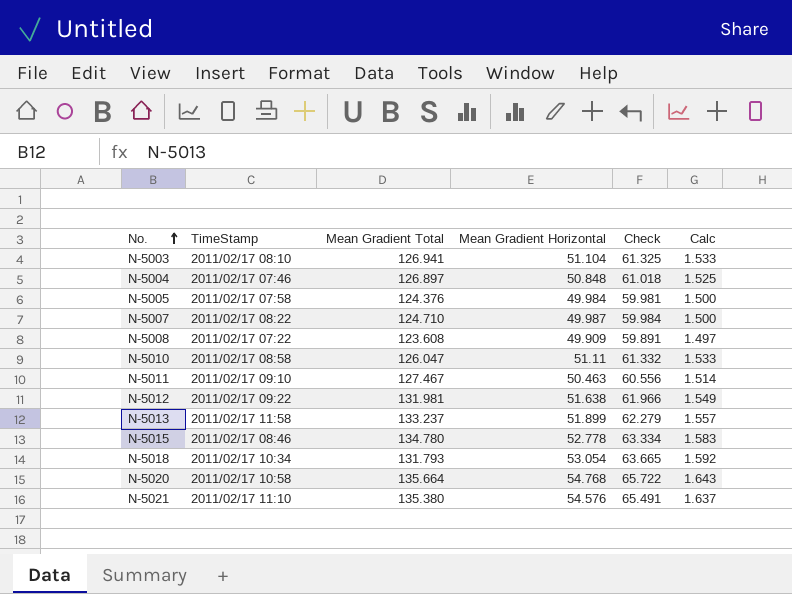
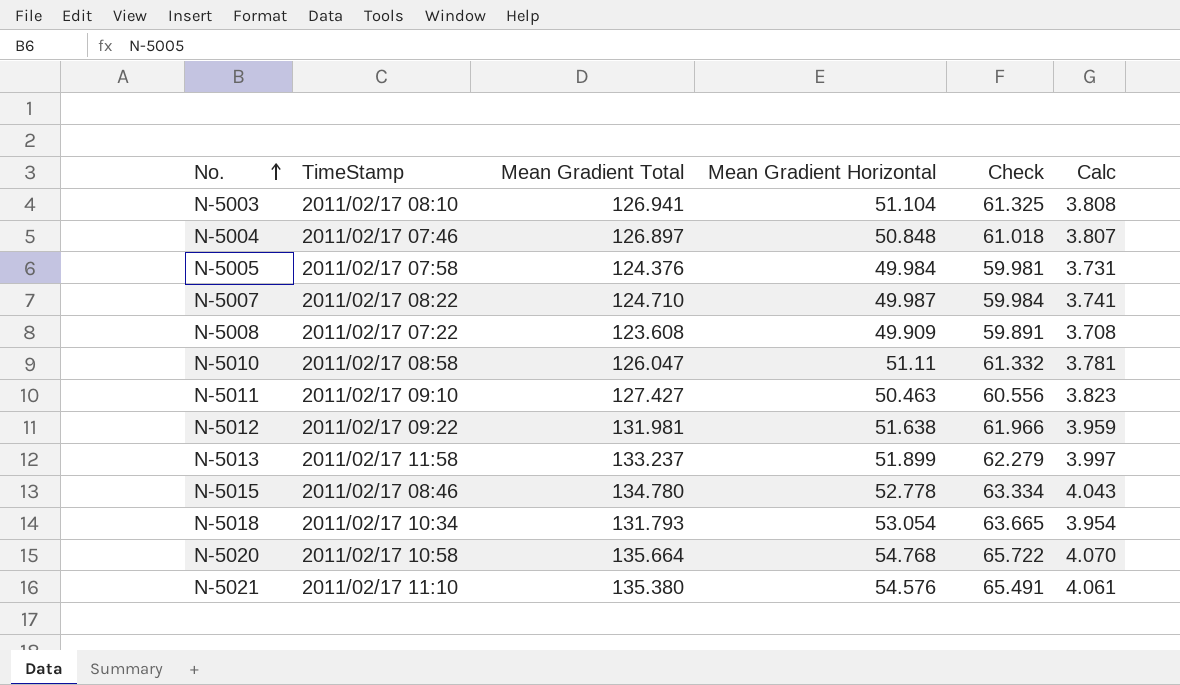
column Calc | formula: [Mean Gradient Horizontal] * 0.03 -> [Mean Gradient Total] * 0.03
N-5011 | Mean Gradient Total: 127.467 -> 127.427

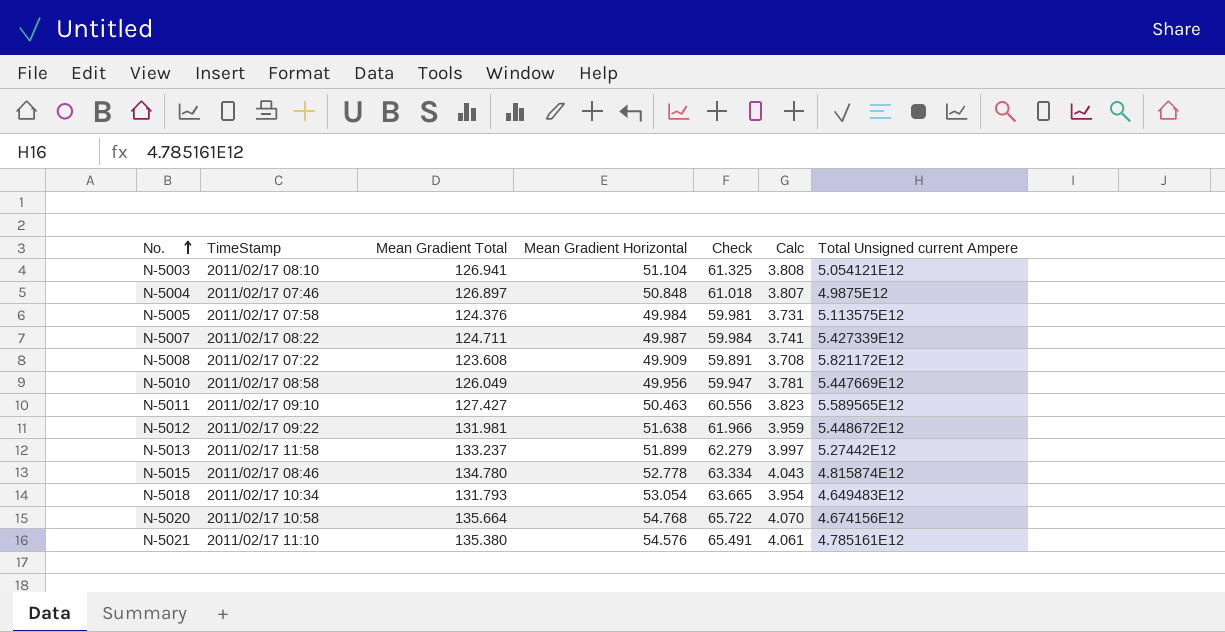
column Total Unsigned current Ampere | position: none -> 7
N-5007 | Mean Gradient Total: 124.710 -> 124.711
N-5010 | Mean Gradient Total: 126.047 -> 126.049
N-5010 | Mean Gradient Horizontal: 51.11 -> 49.956
N-5010 | Check: 61.332 -> 59.947

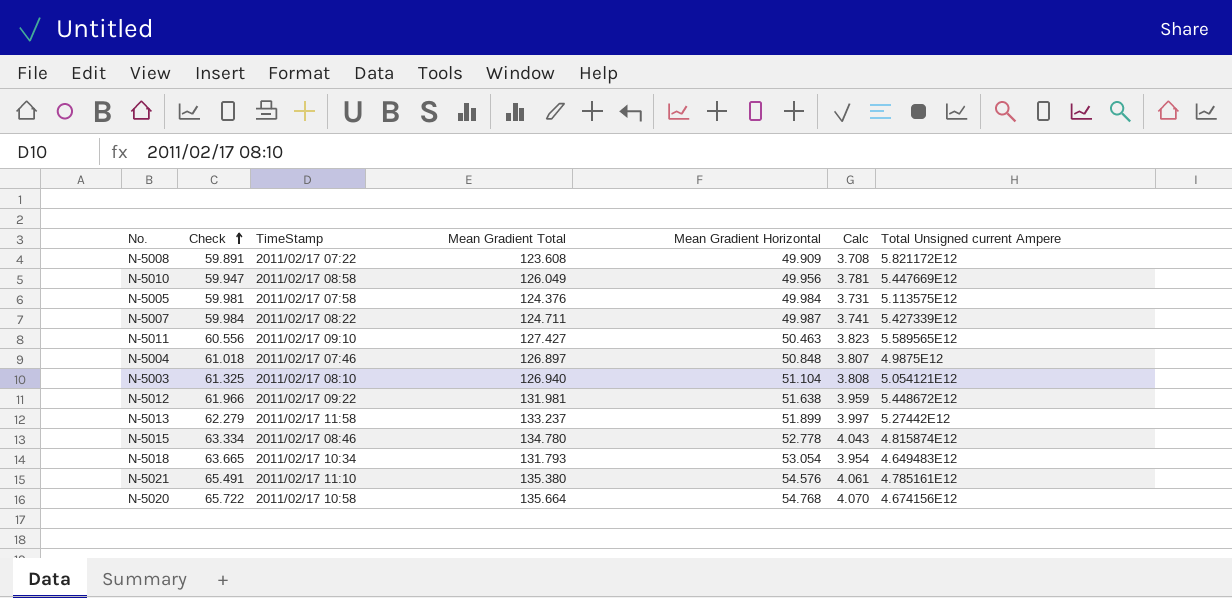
row order: No. ascending -> Check ascending
column Check | position: 5 -> 2
N-5003 | Mean Gradient Total: 126.941 -> 126.940

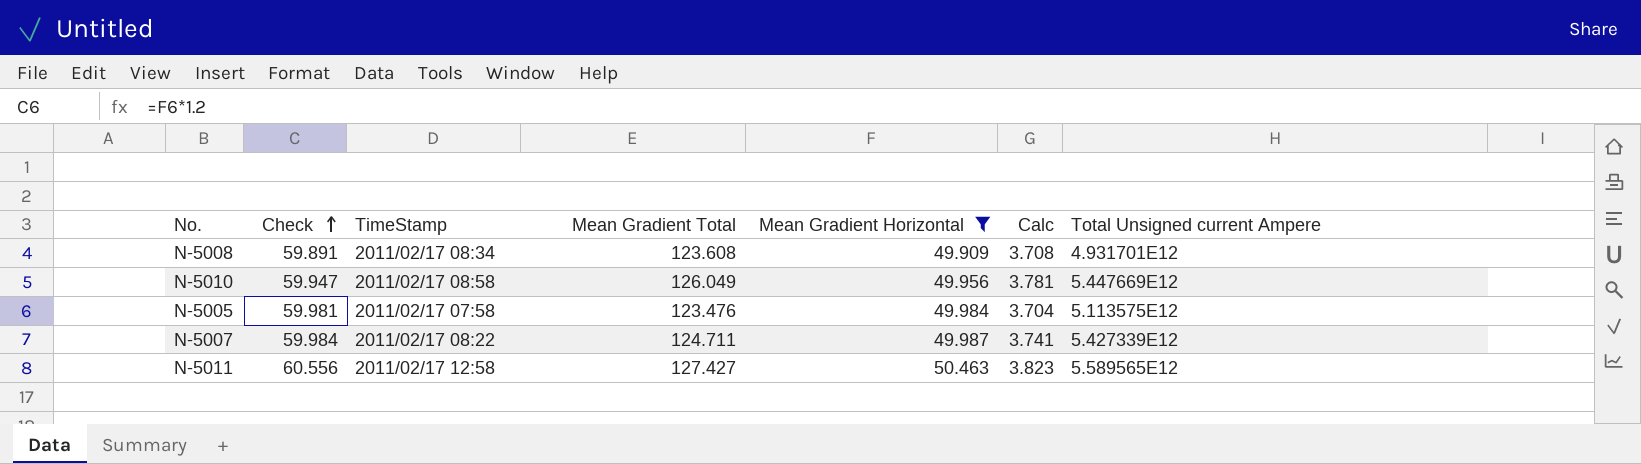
filter: none -> Mean Gradient Horizontal <= 50.463
N-5008 | TimeStamp: 2011/02/17 07:22 -> 2011/02/17 08:34
N-5008 | Total Unsigned current Ampere: 5.821172E12 -> 4.931701E12
N-5005 | Mean Gradient Total: 124.376 -> 123.476
N-5005 | Calc: 3.731 -> 3.704
N-5011 | TimeStamp: 2011/02/17 09:10 -> 2011/02/17 12:58

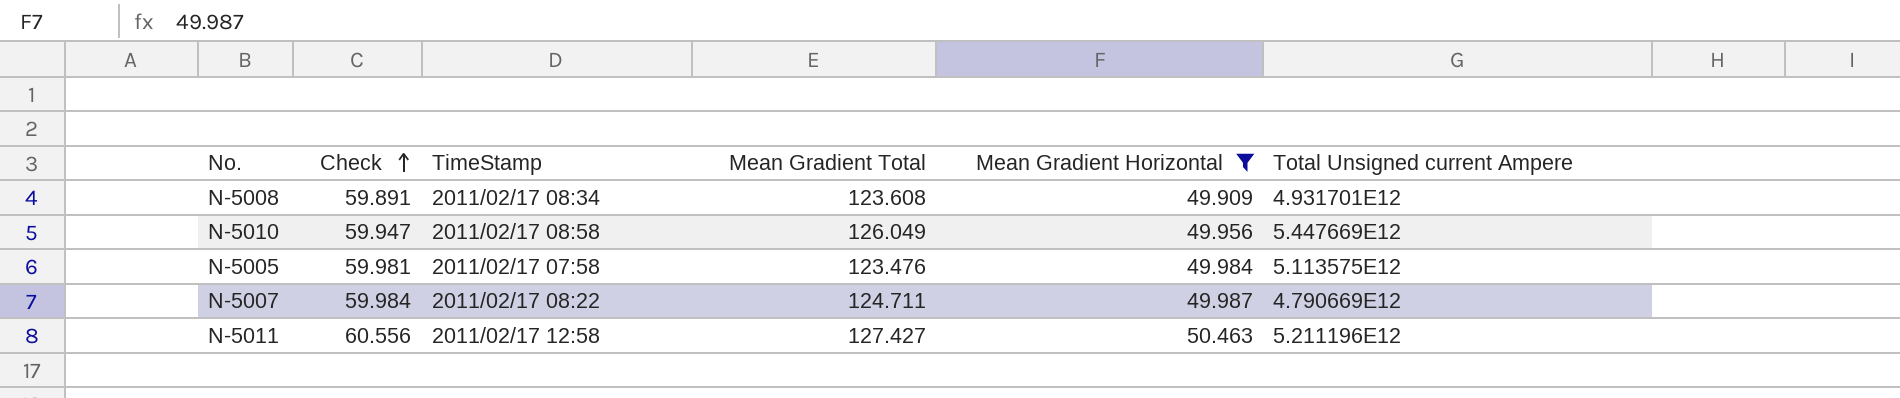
column Calc | formula: [Mean Gradient Total] * 0.03 -> none
N-5007 | Total Unsigned current Ampere: 5.427339E12 -> 4.790669E12
N-5011 | Total Unsigned current Ampere: 5.589565E12 -> 5.211196E12

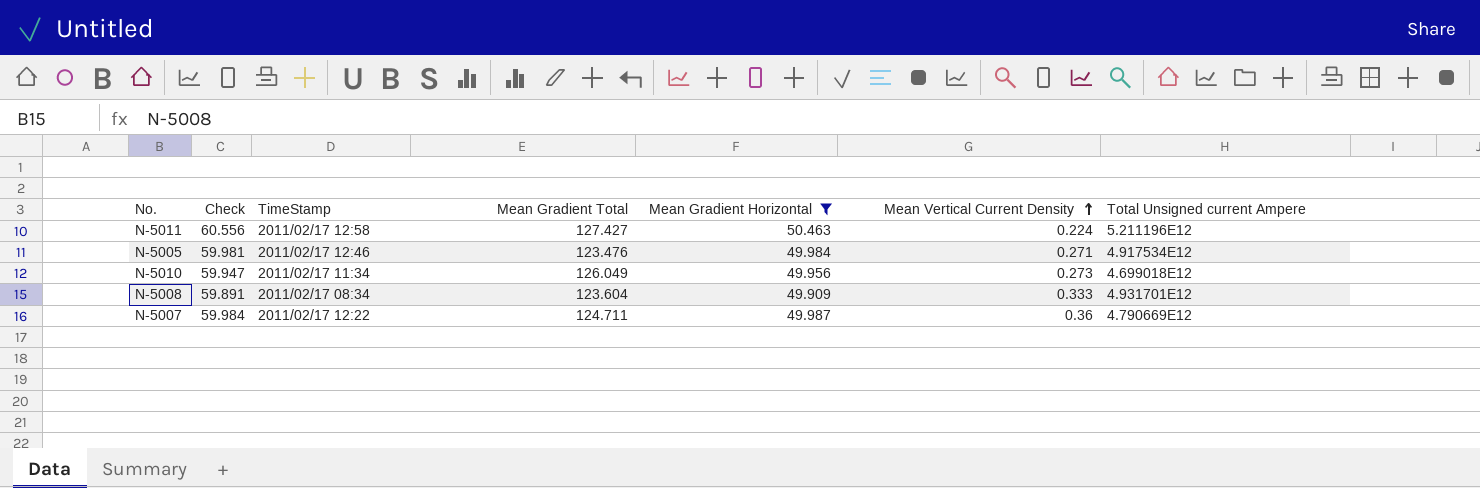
row order: Check ascending -> Mean Vertical Current Density ascending
column Mean Vertical Current Density | position: none -> 6
N-5005 | TimeStamp: 2011/02/17 07:58 -> 2011/02/17 12:46
N-5005 | Total Unsigned current Ampere: 5.113575E12 -> 4.917534E12
N-5010 | TimeStamp: 2011/02/17 08:58 -> 2011/02/17 11:34
N-5010 | Total Unsigned current Ampere: 5.447669E12 -> 4.699018E12
N-5008 | Mean Gradient Total: 123.608 -> 123.604
N-5007 | TimeStamp: 2011/02/17 08:22 -> 2011/02/17 12:22

